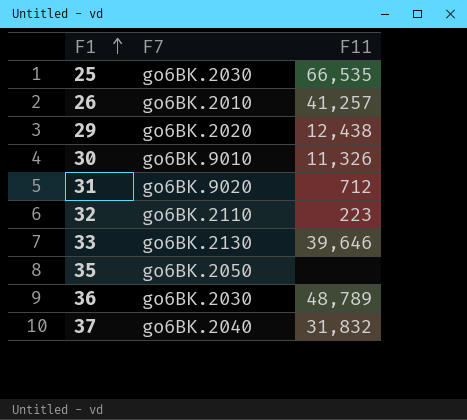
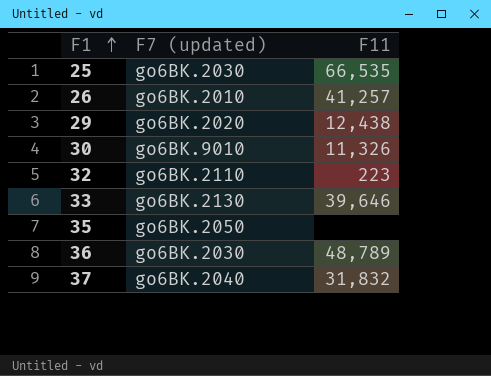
column name: F7 -> F7 (updated)
row 31: go6BK.9020 | 712 -> none

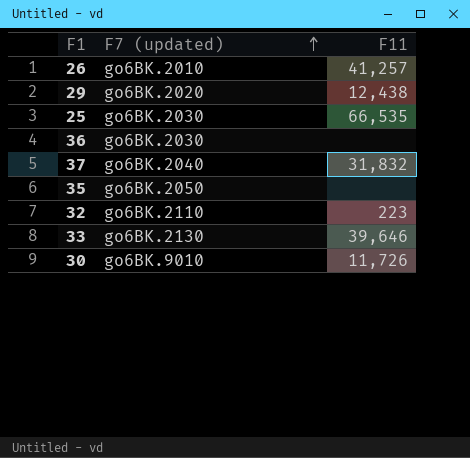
row order: F1 ascending -> F7 (updated) ascending
36 | F11: 48,789 -> none
30 | F11: 11,326 -> 11,726

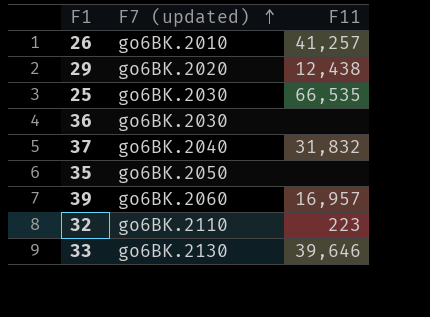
row 30: go6BK.9010 | 11,726 -> none
row 39: none -> go6BK.2060 | 16,957

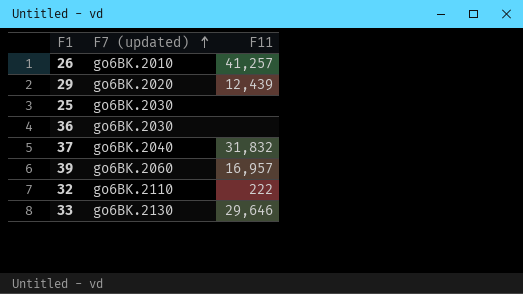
row 35: go6BK.2050 | none -> none
29 | F11: 12,438 -> 12,439
25 | F11: 66,535 -> none
32 | F11: 223 -> 222
33 | F11: 39,646 -> 29,646

